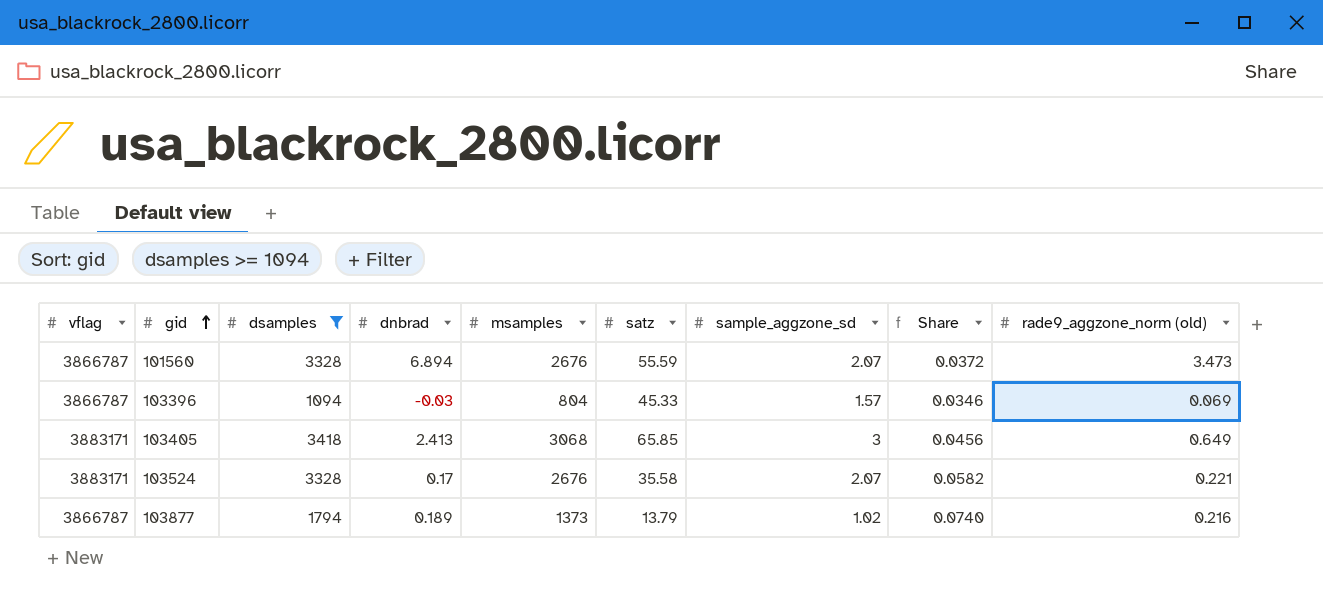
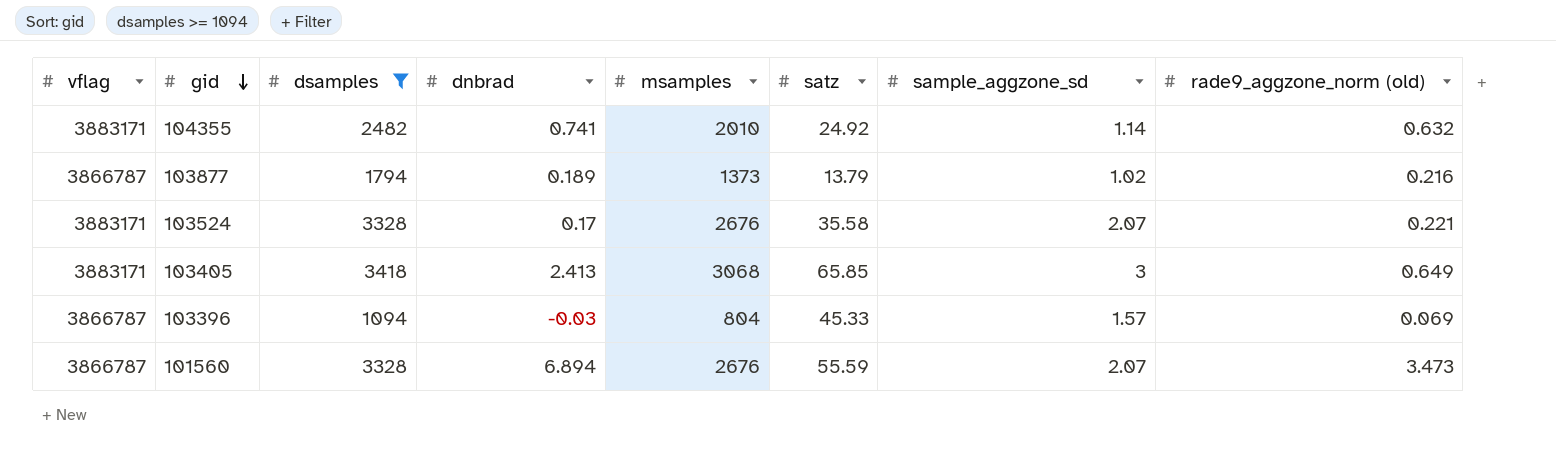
row order: gid ascending -> gid descending
column Share | formula: [sample_aggzone_sd] / [satz] -> none
row 104355: none -> 3883171 | 2482 | 0.741 | 2010 | 24.92 | 1.14 | 0.632

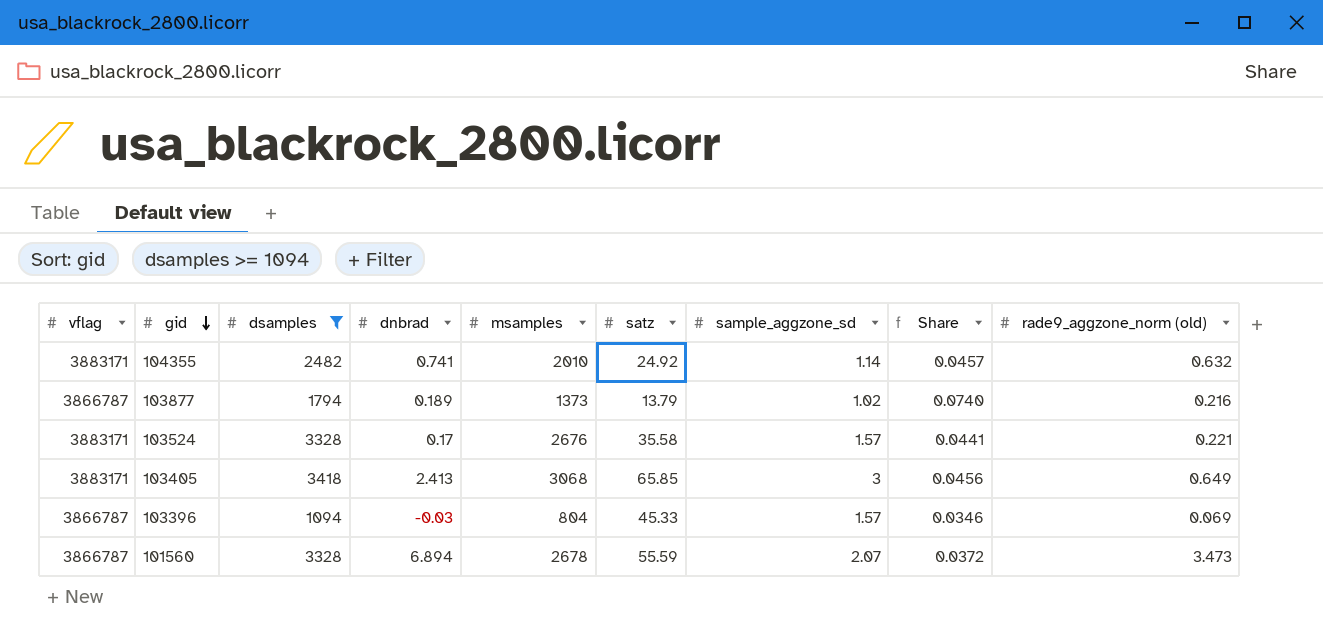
column Share | formula: none -> [sample_aggzone_sd] / [satz]
103524 | sample_aggzone_sd: 2.07 -> 1.57
101560 | msamples: 2676 -> 2678

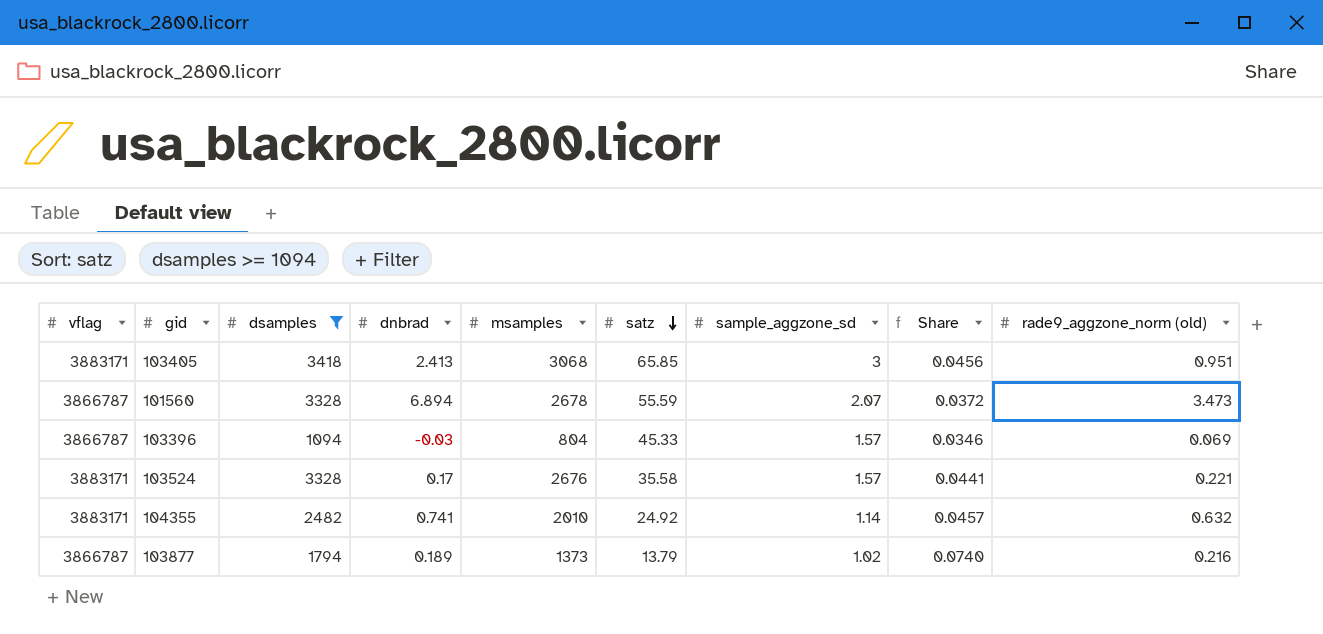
row order: gid descending -> satz descending
103405 | rade9_aggzone_norm (old): 0.649 -> 0.951

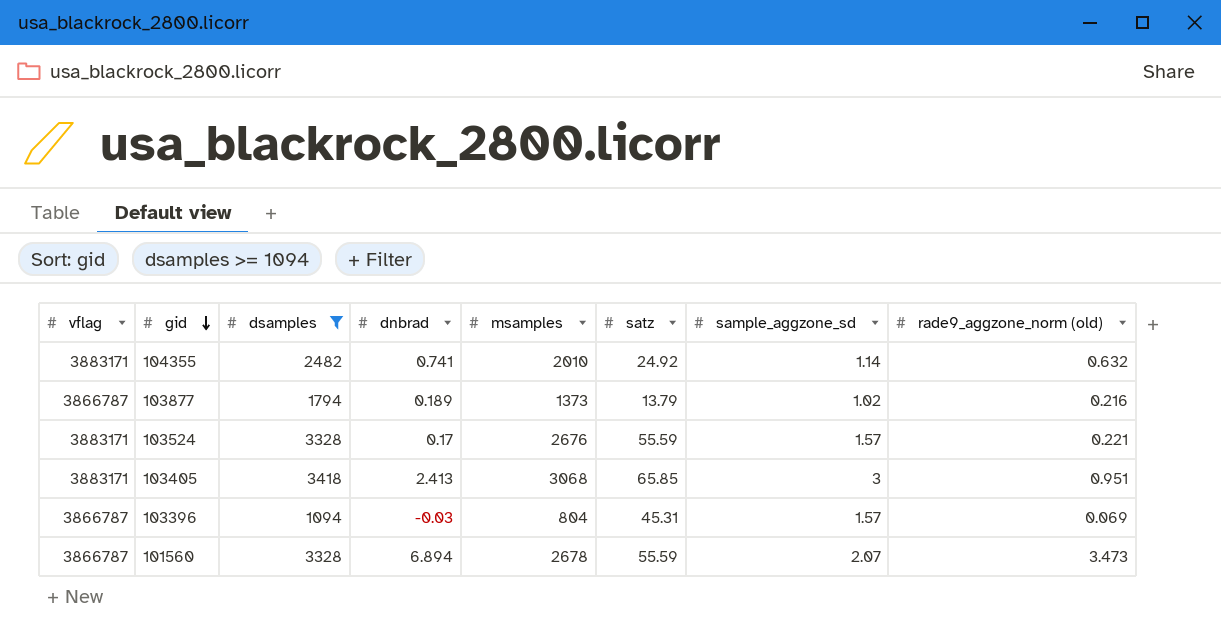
row order: satz descending -> gid descending
column Share | formula: [sample_aggzone_sd] / [satz] -> none
103524 | satz: 35.58 -> 55.59
103396 | satz: 45.33 -> 45.31

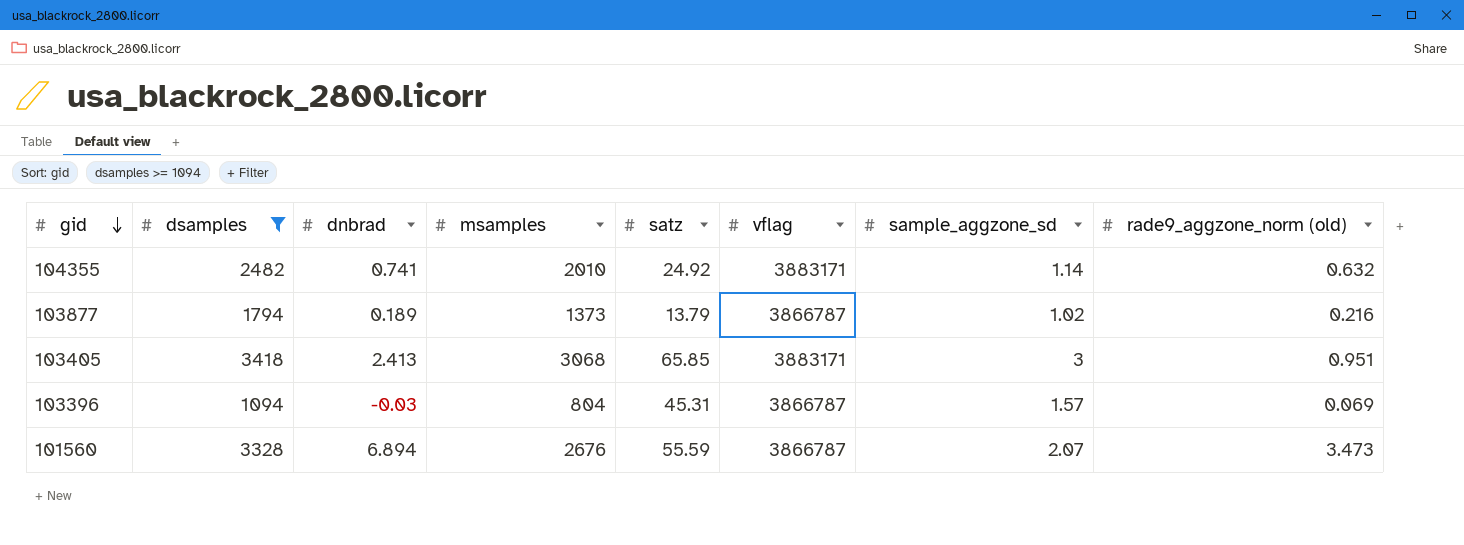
column vflag | position: 1 -> 6
row 103524: 3883171 | 3328 | 0.17 | 2676 | 55.59 | 1.57 | 0.221 -> none
101560 | msamples: 2678 -> 2676

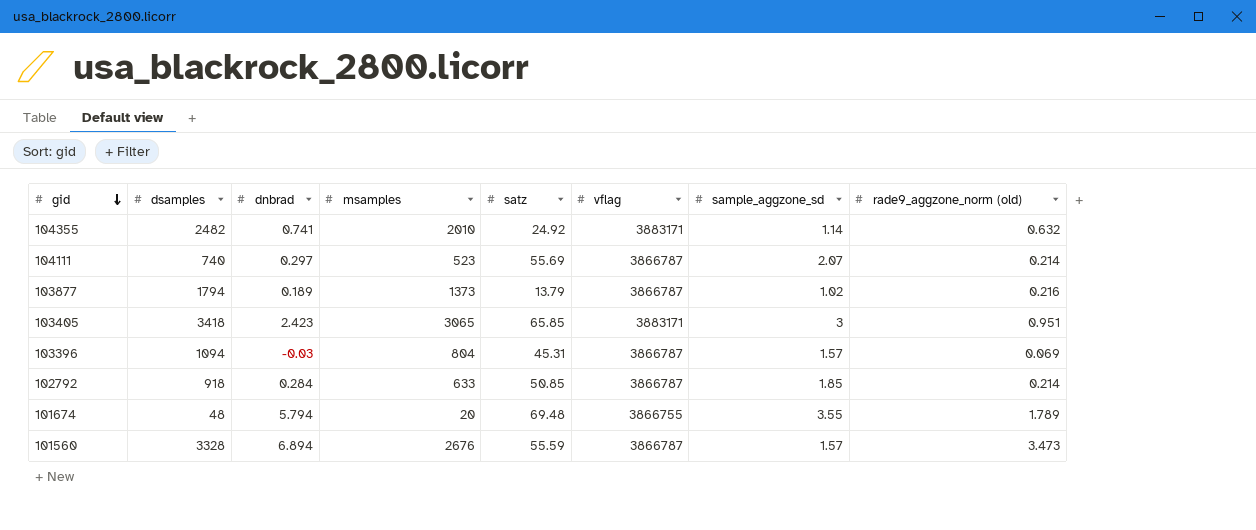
filter: dsamples >= 1094 -> none
103405 | dnbrad: 2.413 -> 2.423
103405 | msamples: 3068 -> 3065
101560 | sample_aggzone_sd: 2.07 -> 1.57

